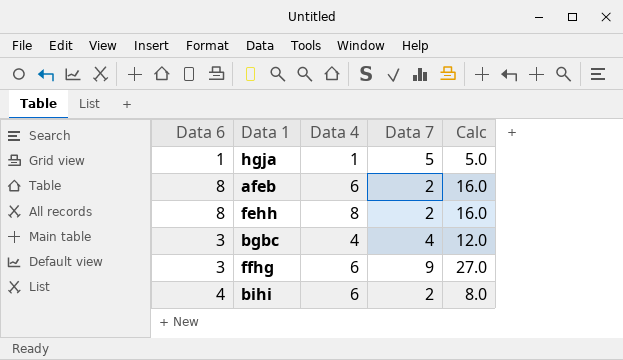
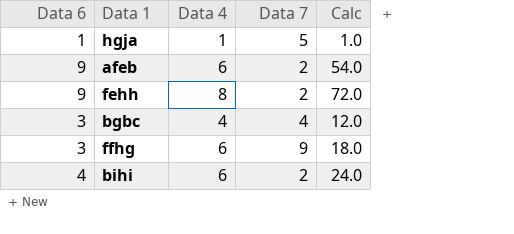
column Calc | formula: [Data 6] * [Data 7] -> [Data 6] * [Data 4]
afeb | Data 6: 8 -> 9
fehh | Data 6: 8 -> 9

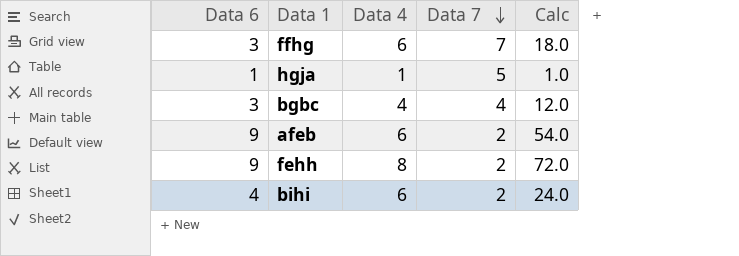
row order: none -> Data 7 descending
ffhg | Data 7: 9 -> 7

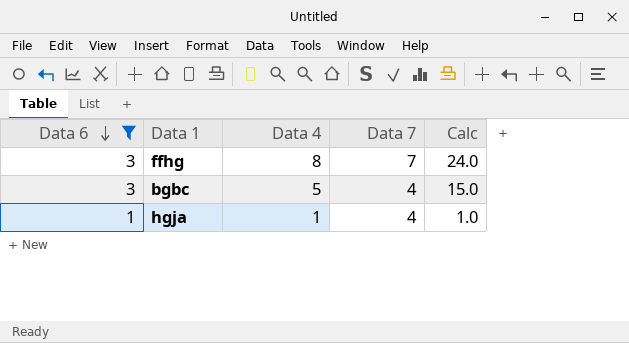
filter: none -> Data 6 <= 3
row order: Data 7 descending -> Data 6 descending
ffhg | Data 4: 6 -> 8
ffhg | Calc: 18.0 -> 24.0
bgbc | Data 4: 4 -> 5
bgbc | Calc: 12.0 -> 15.0
hgja | Data 7: 5 -> 4

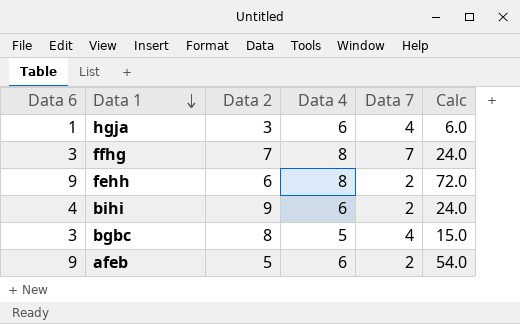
filter: Data 6 <= 3 -> none
row order: Data 6 descending -> Data 1 descending
column Data 2 | position: none -> 3
hgja | Data 4: 1 -> 6
hgja | Calc: 1.0 -> 6.0

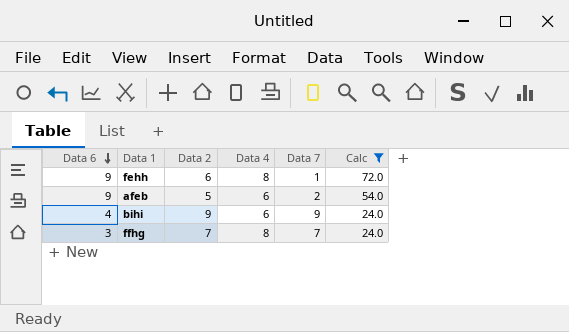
filter: none -> Calc >= 24.0
row order: Data 1 descending -> Data 6 descending
fehh | Data 7: 2 -> 1
bihi | Data 7: 2 -> 9

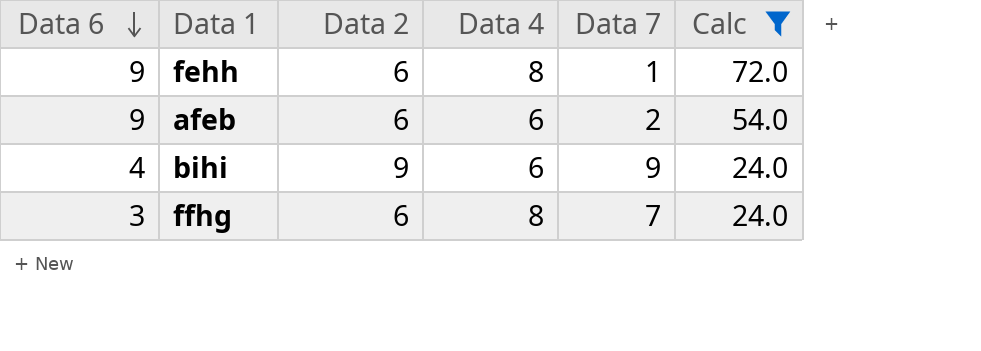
afeb | Data 2: 5 -> 6
ffhg | Data 2: 7 -> 6

